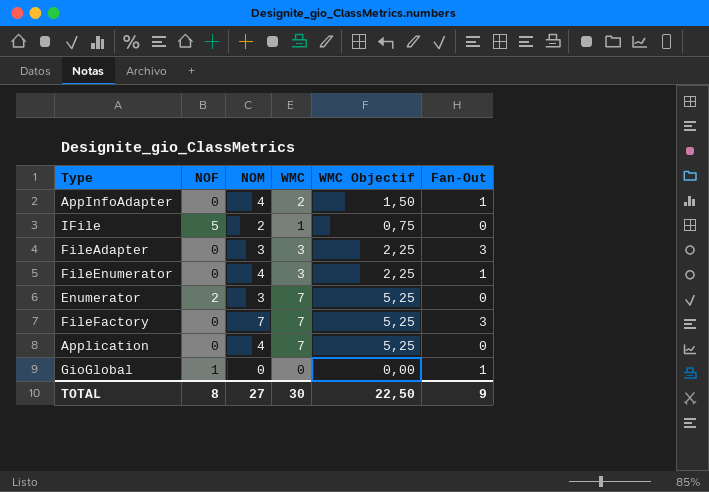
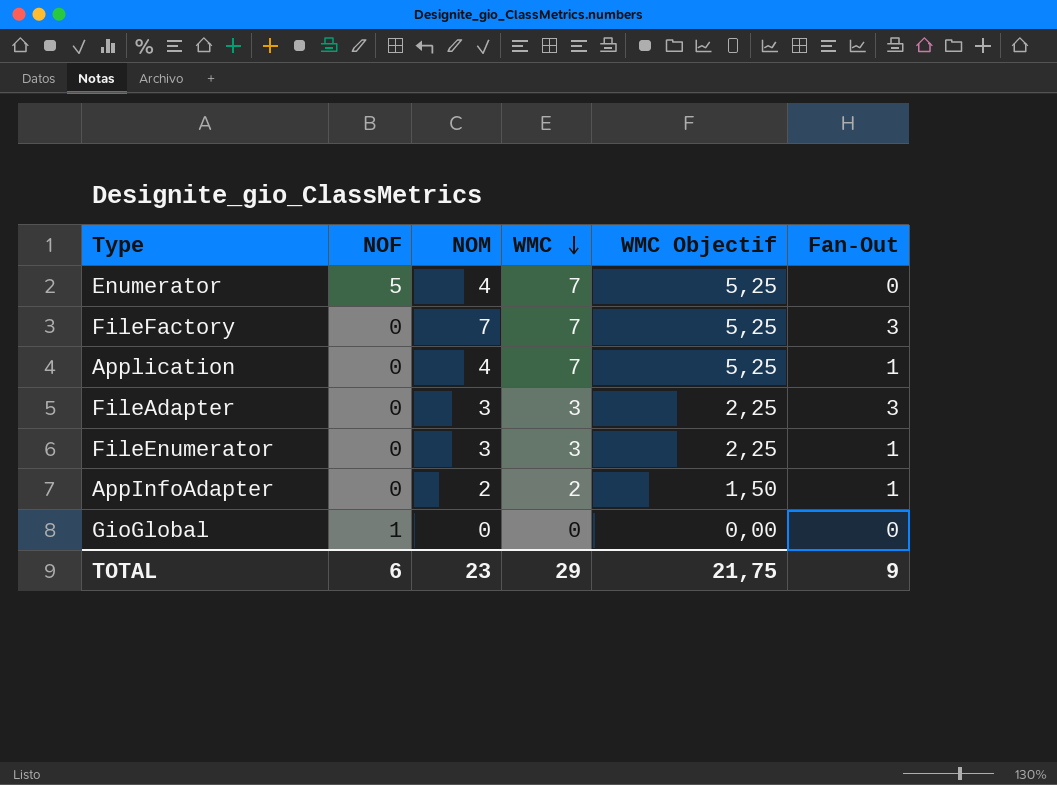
row order: none -> WMC descending
row IFile: 5 | 2 | 1 | 0,75 | 0 -> none
Enumerator | NOF: 2 -> 5
Enumerator | NOM: 3 -> 4
Application | Fan-Out: 0 -> 1
FileEnumerator | NOM: 4 -> 3
AppInfoAdapter | NOM: 4 -> 2
GioGlobal | Fan-Out: 1 -> 0
TOTAL | NOF: 8 -> 6
TOTAL | NOM: 27 -> 23
TOTAL | WMC: 30 -> 29
TOTAL | WMC Objectif: 22,50 -> 21,75

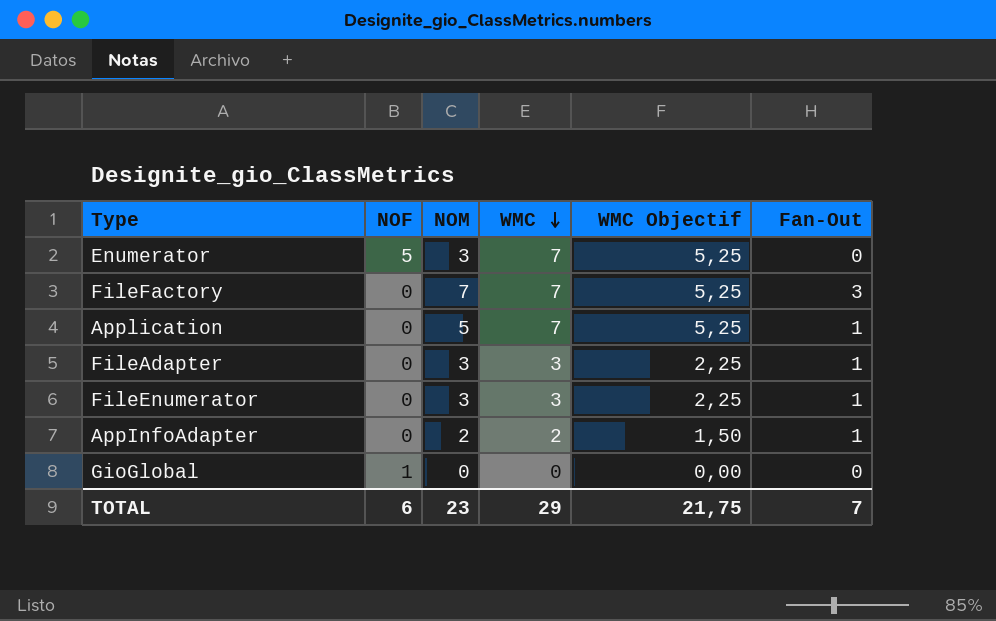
Enumerator | NOM: 4 -> 3
Application | NOM: 4 -> 5
FileAdapter | Fan-Out: 3 -> 1
TOTAL | Fan-Out: 9 -> 7

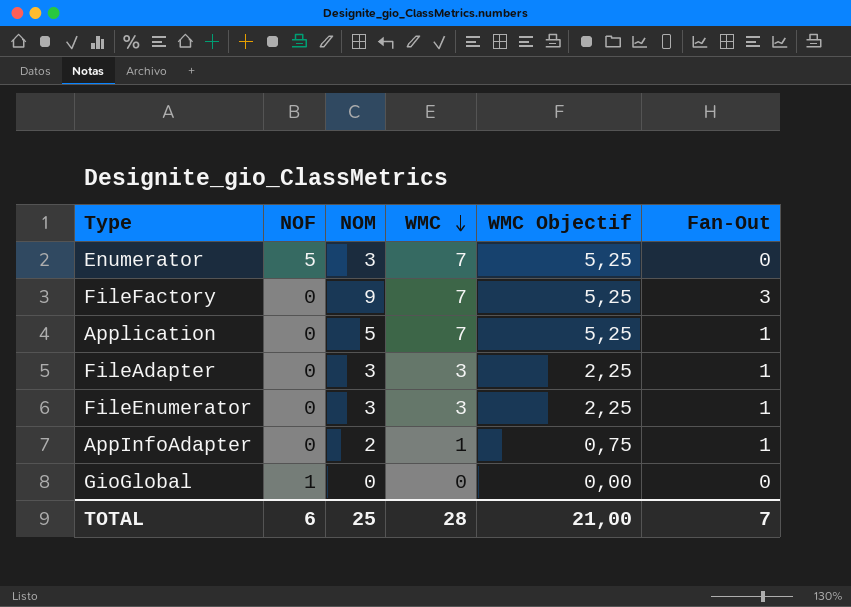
FileFactory | NOM: 7 -> 9
AppInfoAdapter | WMC: 2 -> 1
AppInfoAdapter | WMC Objectif: 1,50 -> 0,75
TOTAL | NOM: 23 -> 25
TOTAL | WMC: 29 -> 28
TOTAL | WMC Objectif: 21,75 -> 21,00

